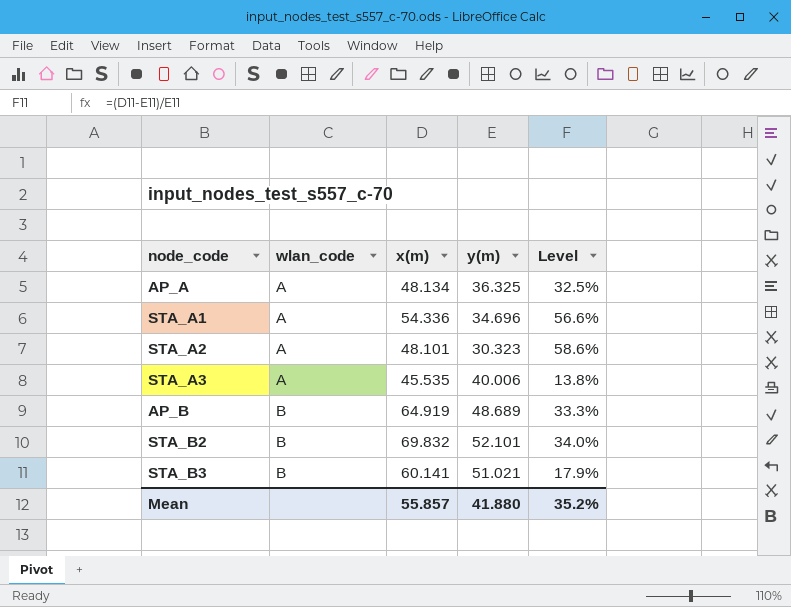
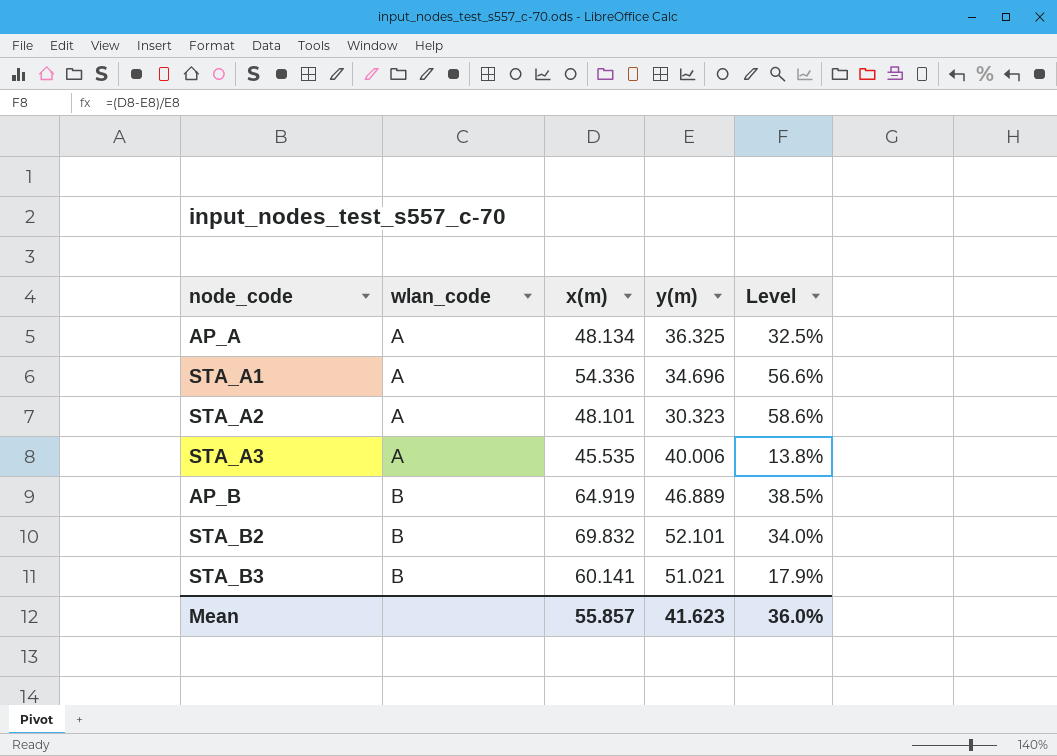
AP_B | y(m): 48.689 -> 46.889
AP_B | Level: 33.3% -> 38.5%
Mean | y(m): 41.880 -> 41.623
Mean | Level: 35.2% -> 36.0%

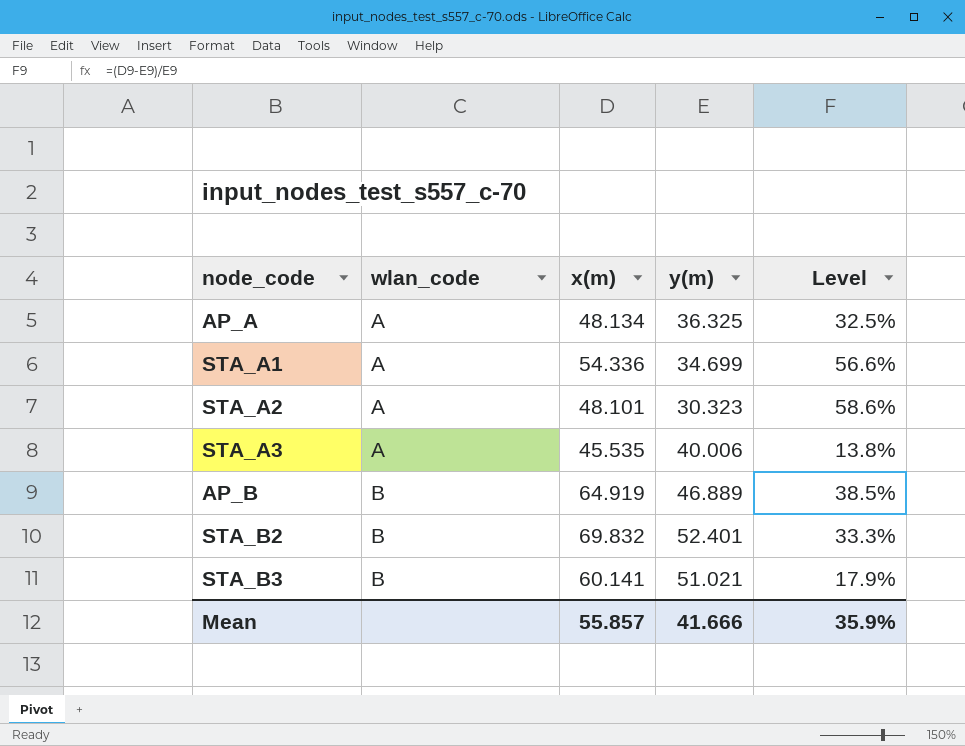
STA_A1 | y(m): 34.696 -> 34.699
STA_B2 | y(m): 52.101 -> 52.401
STA_B2 | Level: 34.0% -> 33.3%
Mean | y(m): 41.623 -> 41.666
Mean | Level: 36.0% -> 35.9%

